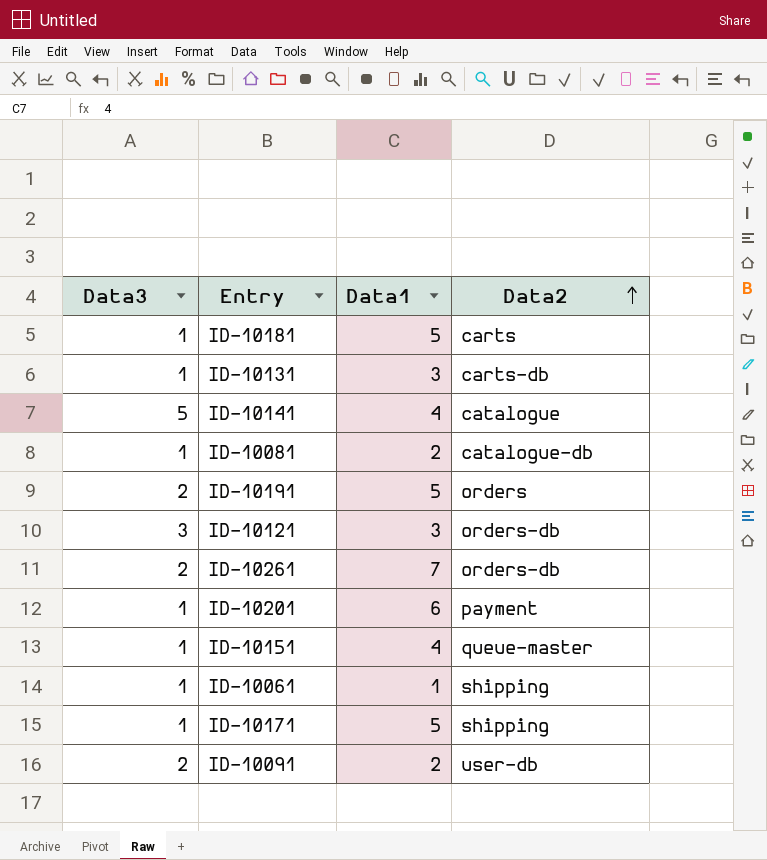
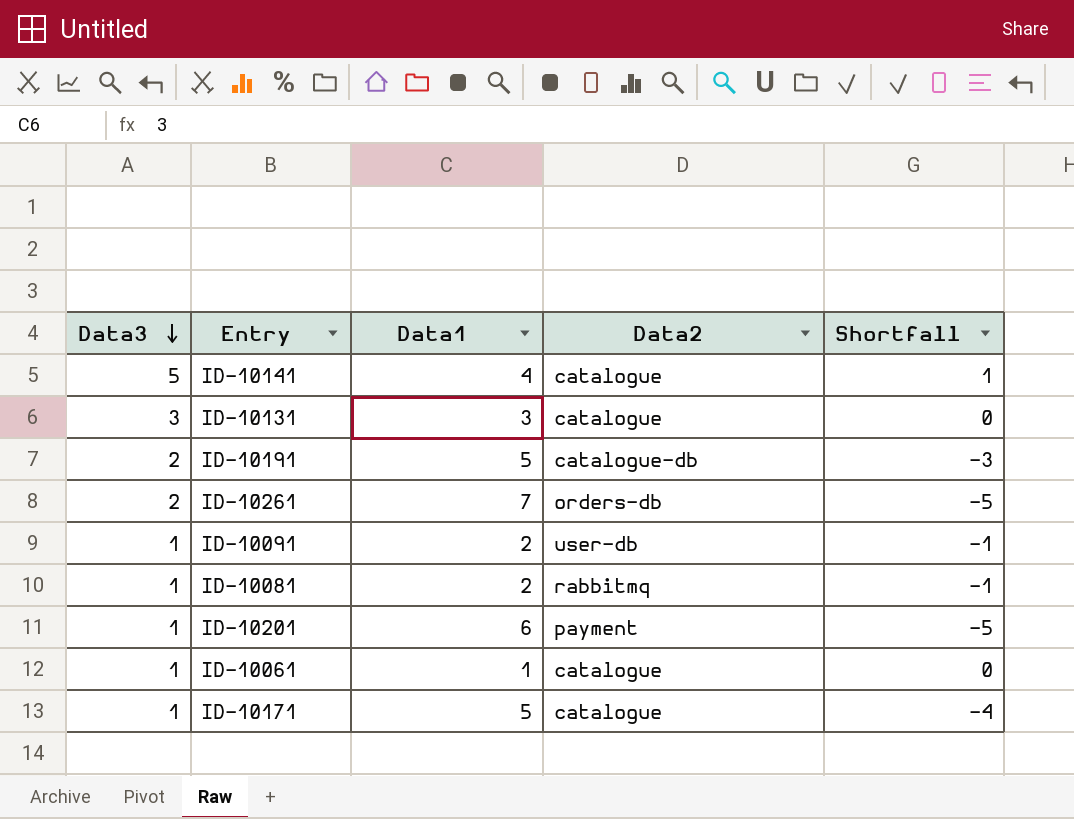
row order: Data2 ascending -> Data3 descending
column Shortfall | formula: none -> [Data3] - [Data1]
row ID-10181: 1 | 5 | carts -> none
row ID-10121: 3 | 3 | orders-db -> none
row ID-10151: 1 | 4 | queue-master -> none
ID-10131 | Data3: 1 -> 3
ID-10131 | Data2: carts-db -> catalogue
ID-10191 | Data2: orders -> catalogue-db
ID-10091 | Data3: 2 -> 1
ID-10081 | Data2: catalogue-db -> rabbitmq
ID-10061 | Data2: shipping -> catalogue
ID-10171 | Data2: shipping -> catalogue

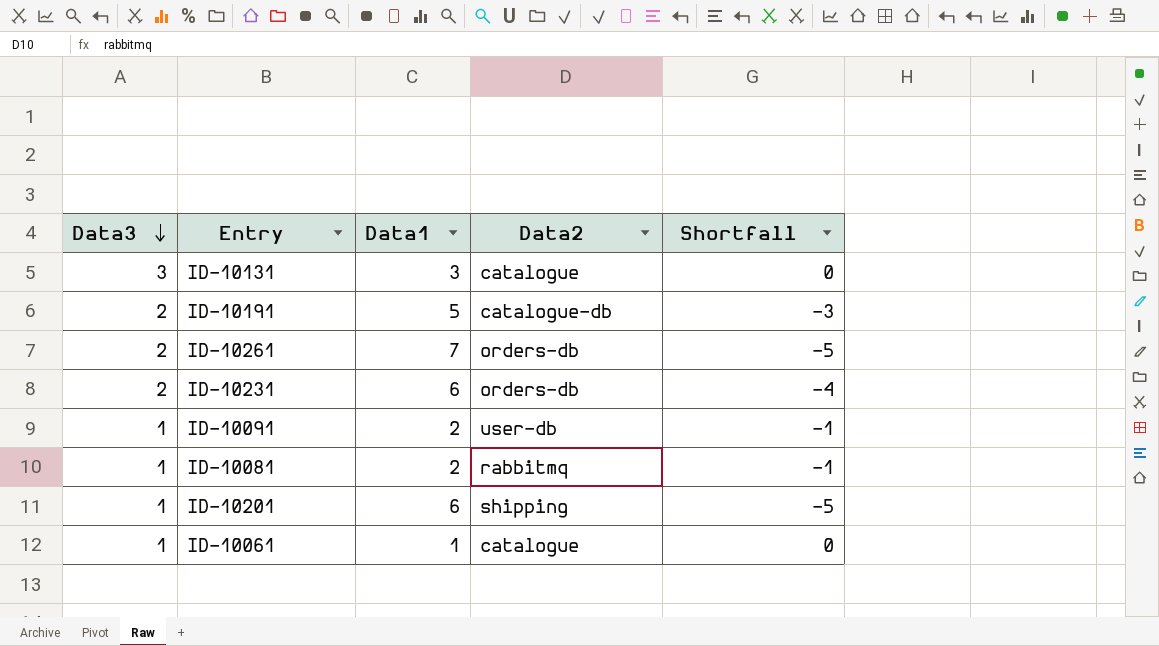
row ID-10141: 5 | 4 | catalogue | 1 -> none
row ID-10171: 1 | 5 | catalogue | -4 -> none
row ID-10231: none -> 2 | 6 | orders-db | -4
ID-10201 | Data2: payment -> shipping

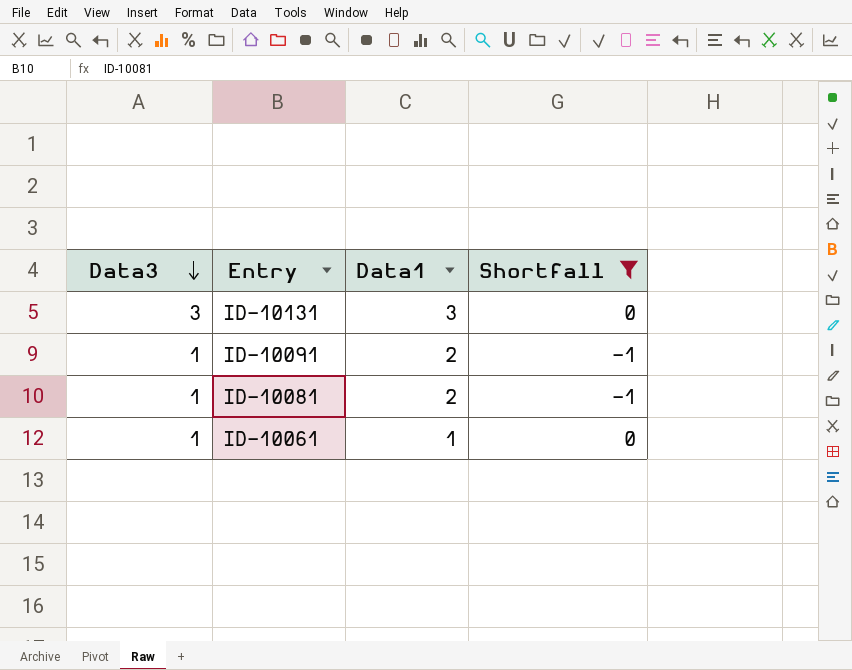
filter: none -> Shortfall >= -1
column Data2 | position: 4 -> none

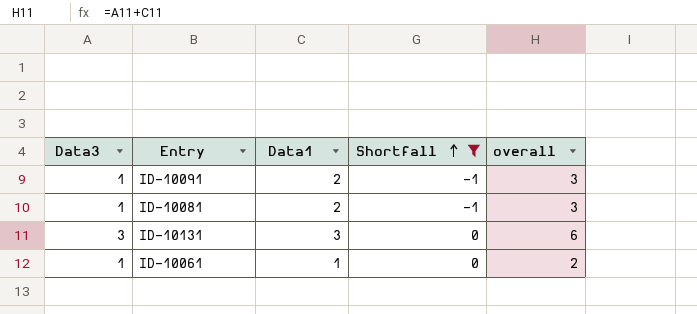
row order: Data3 descending -> Shortfall ascending
column overall | formula: none -> [Data3] + [Data1]

